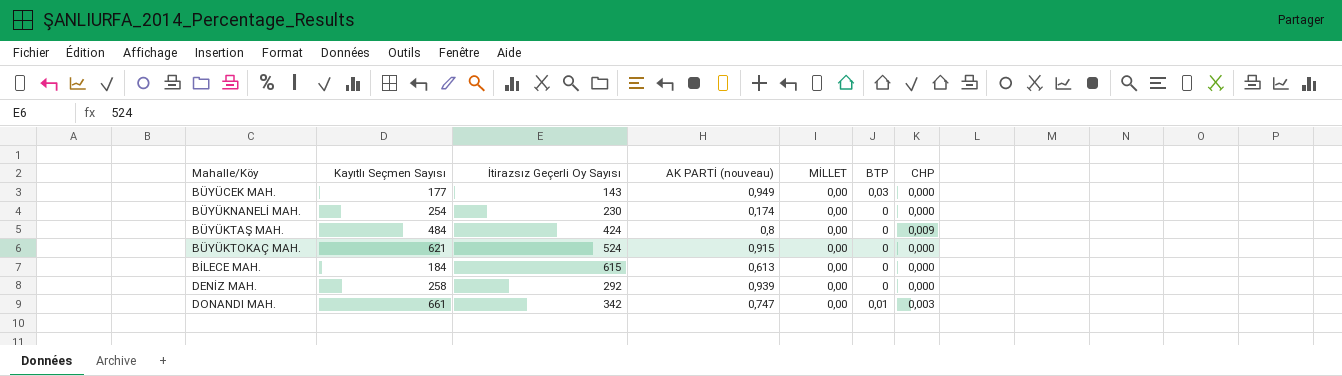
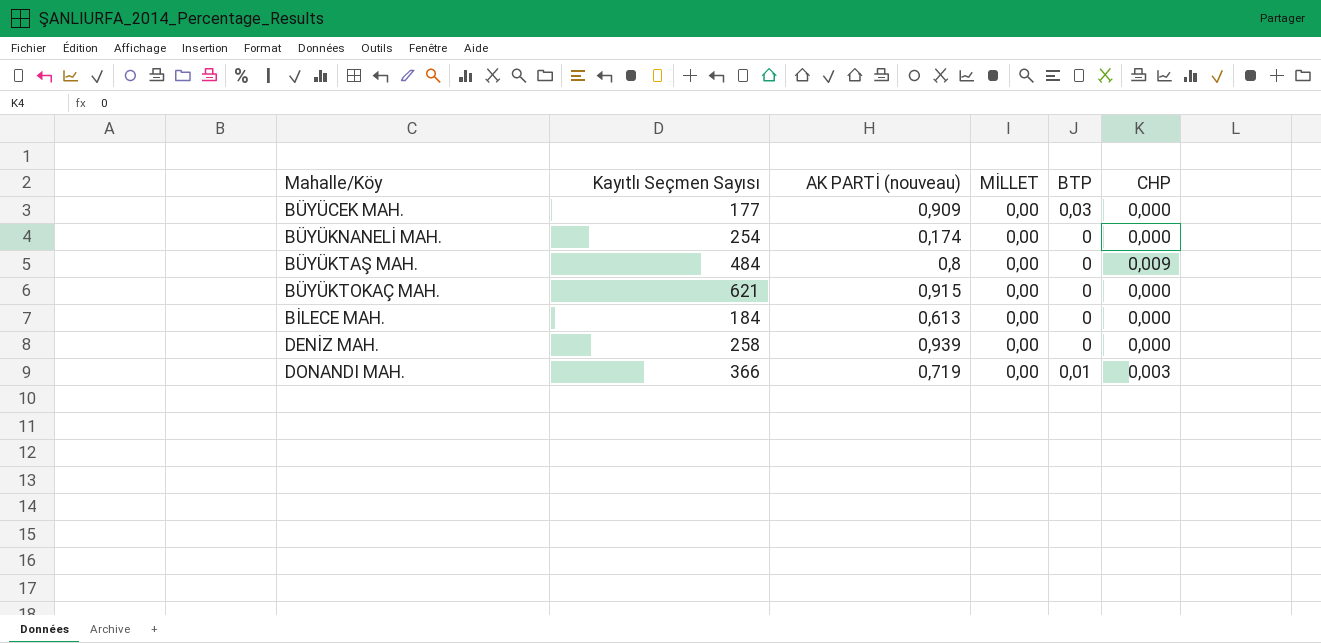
column İtirazsız Geçerli Oy Sayısı | position: 3 -> none
BÜYÜCEK MAH. | AK PARTİ (nouveau): 0,949 -> 0,909
DONANDI MAH. | Kayıtlı Seçmen Sayısı: 661 -> 366
DONANDI MAH. | AK PARTİ (nouveau): 0,747 -> 0,719

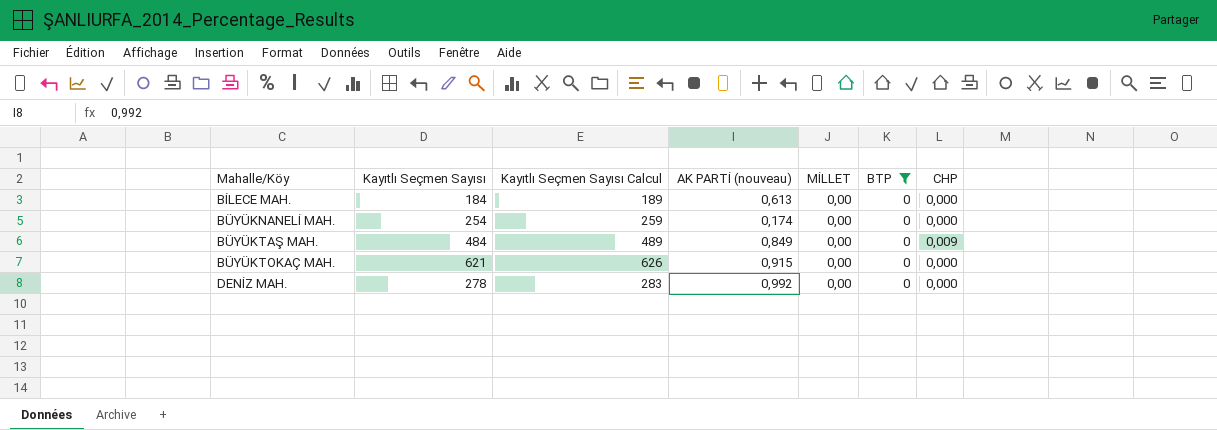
filter: none -> BTP = 0
row order: none -> Mahalle/Köy ascending
column Kayıtlı Seçmen Sayısı Calcul | formula: none -> [Kayıtlı Seçmen Sayısı] + 5
BÜYÜKTAŞ MAH. | AK PARTİ (nouveau): 0,8 -> 0,849
DENİZ MAH. | Kayıtlı Seçmen Sayısı: 258 -> 278
DENİZ MAH. | AK PARTİ (nouveau): 0,939 -> 0,992

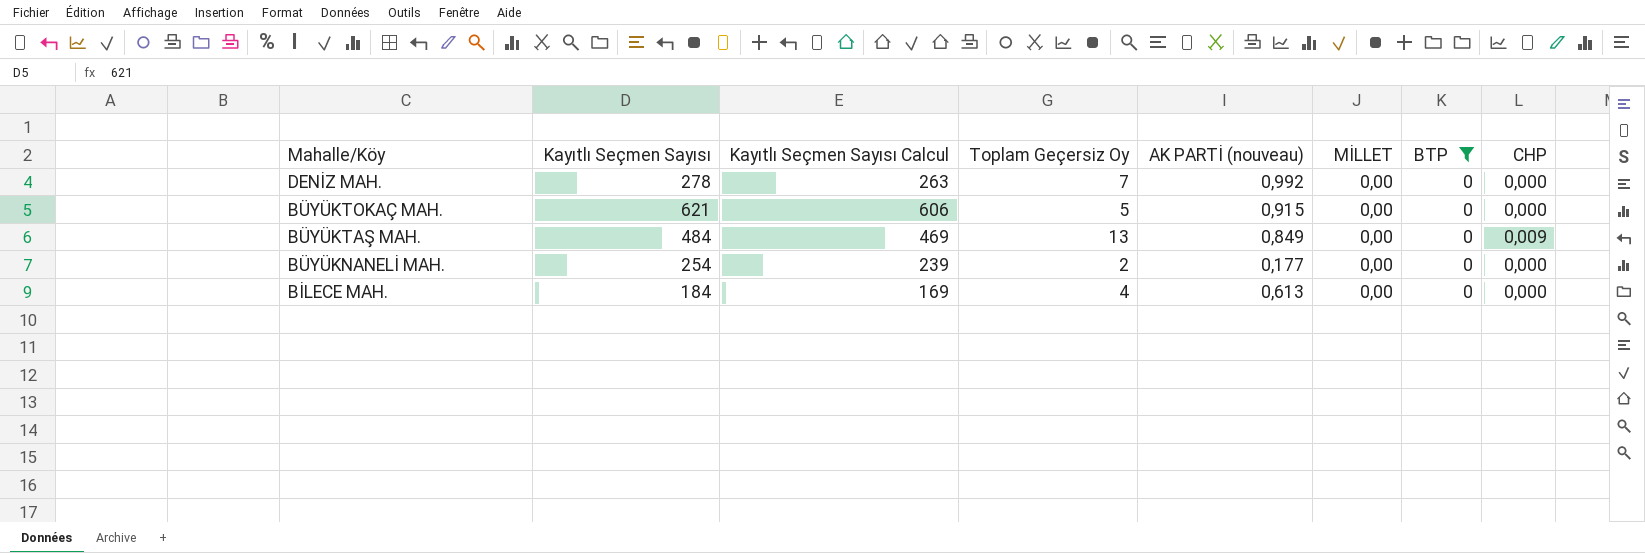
row order: Mahalle/Köy ascending -> Mahalle/Köy descending
column Kayıtlı Seçmen Sayısı Calcul | formula: [Kayıtlı Seçmen Sayısı] + 5 -> [Kayıtlı Seçmen Sayısı] - 15
column Toplam Geçersiz Oy | position: none -> 4
BÜYÜKNANELİ MAH. | AK PARTİ (nouveau): 0,174 -> 0,177

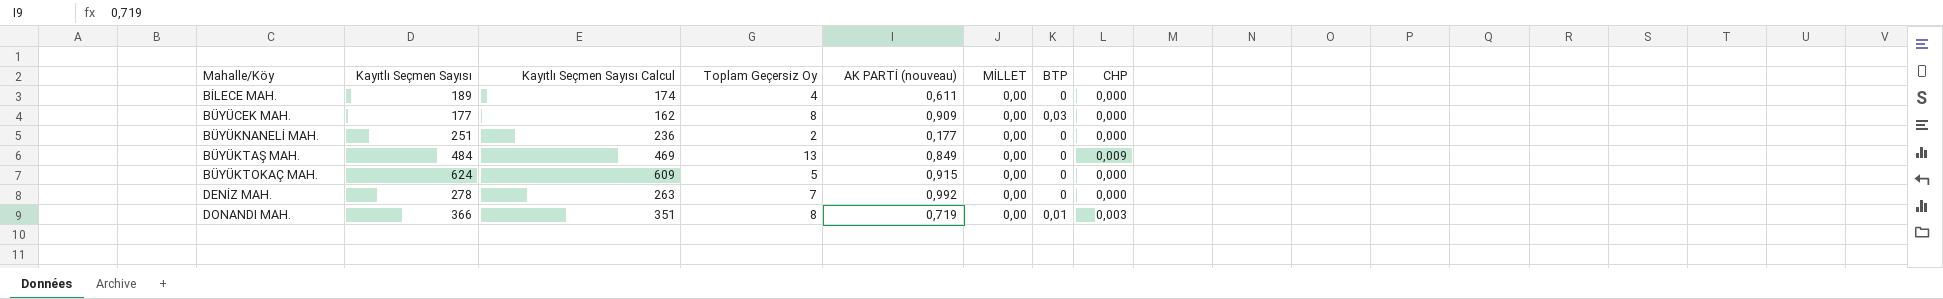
filter: BTP = 0 -> none
row order: Mahalle/Köy descending -> Mahalle/Köy ascending
BİLECE MAH. | Kayıtlı Seçmen Sayısı: 184 -> 189
BİLECE MAH. | Kayıtlı Seçmen Sayısı Calcul: 169 -> 174
BİLECE MAH. | AK PARTİ (nouveau): 0,613 -> 0,611
BÜYÜKNANELİ MAH. | Kayıtlı Seçmen Sayısı: 254 -> 251
BÜYÜKNANELİ MAH. | Kayıtlı Seçmen Sayısı Calcul: 239 -> 236
BÜYÜKTOKAÇ MAH. | Kayıtlı Seçmen Sayısı: 621 -> 624
BÜYÜKTOKAÇ MAH. | Kayıtlı Seçmen Sayısı Calcul: 606 -> 609

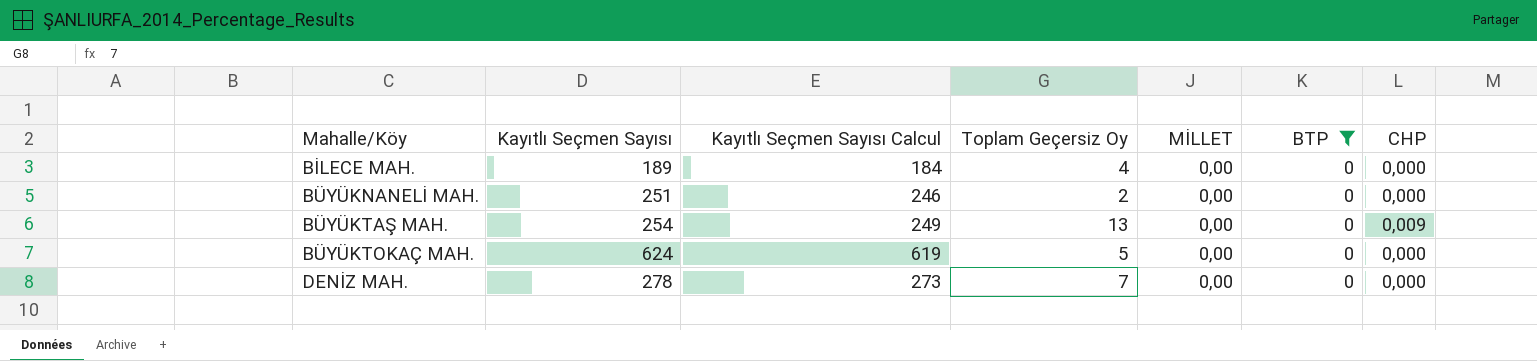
filter: none -> BTP = 0
column AK PARTİ (nouveau) | position: 5 -> none
column Kayıtlı Seçmen Sayısı Calcul | formula: [Kayıtlı Seçmen Sayısı] - 15 -> [Kayıtlı Seçmen Sayısı] - 5
BÜYÜKTAŞ MAH. | Kayıtlı Seçmen Sayısı: 484 -> 254

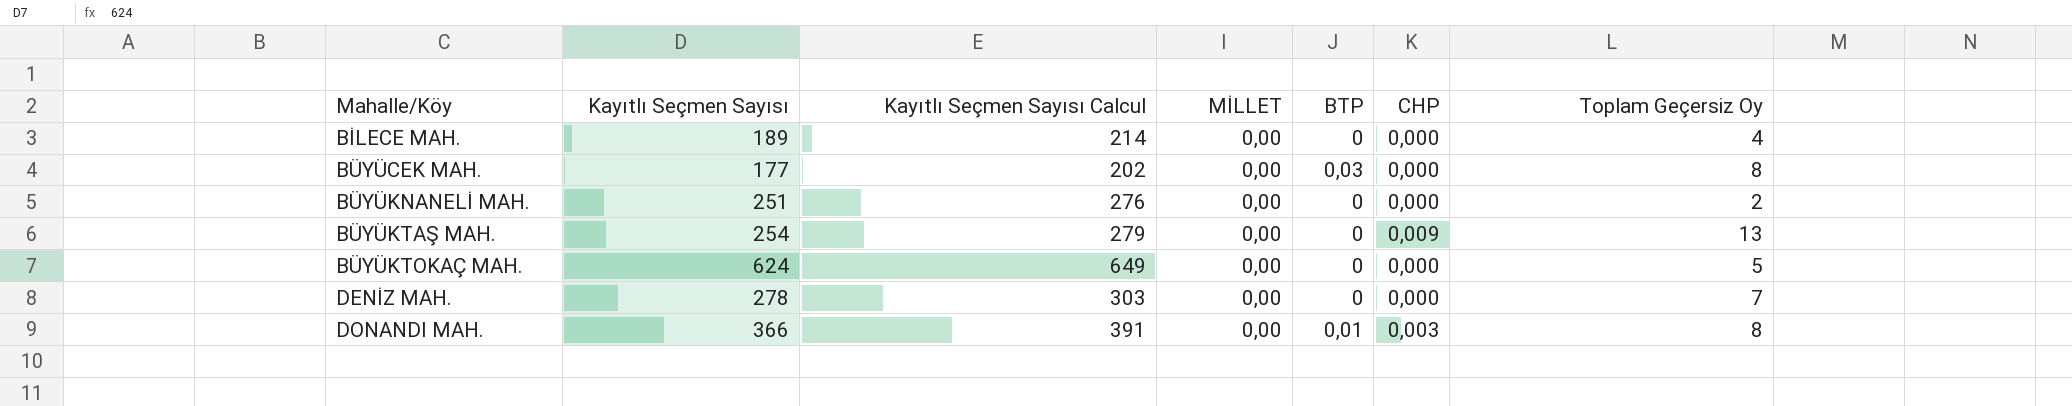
filter: BTP = 0 -> none
column Kayıtlı Seçmen Sayısı Calcul | formula: [Kayıtlı Seçmen Sayısı] - 5 -> [Kayıtlı Seçmen Sayısı] + 25
column Toplam Geçersiz Oy | position: 4 -> 7

